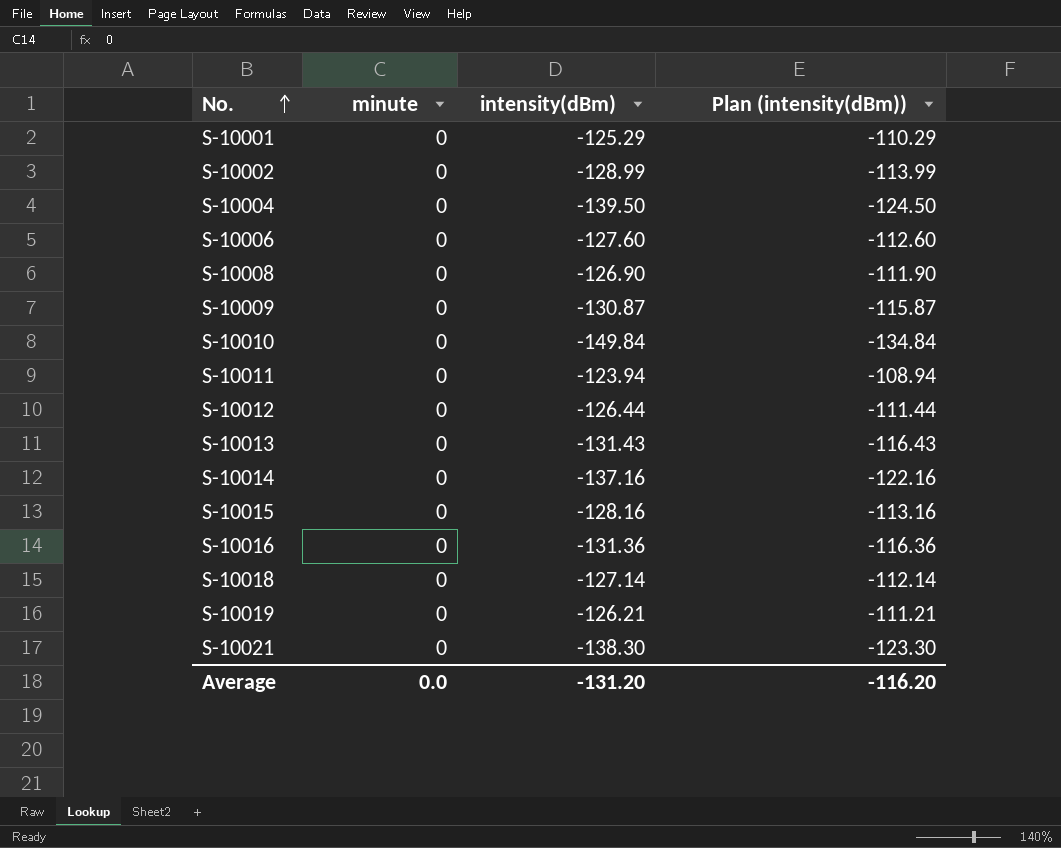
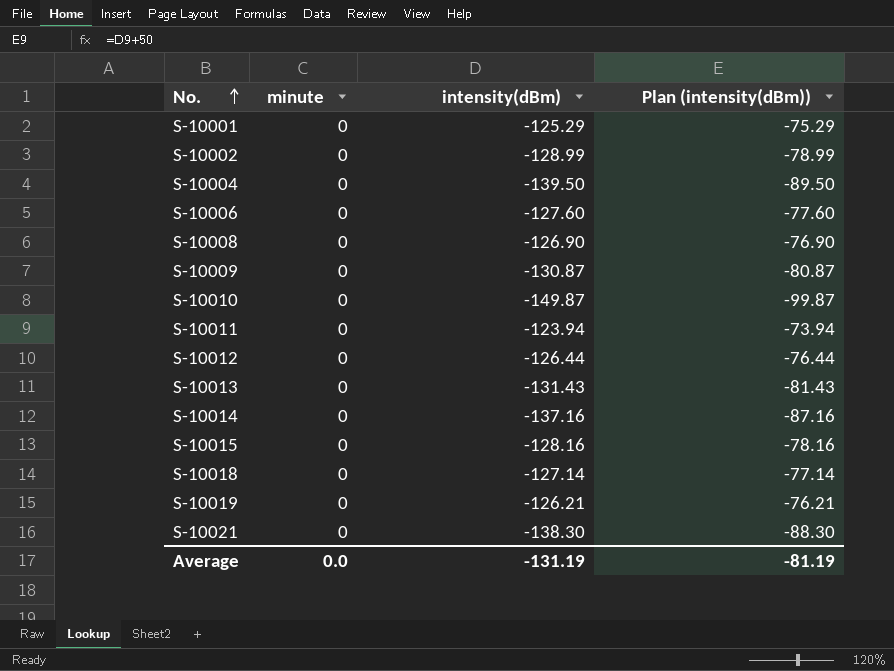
column Plan (intensity(dBm)) | formula: [intensity(dBm)] + 15 -> [intensity(dBm)] + 50
row S-10016: 0 | -131.36 | -116.36 -> none
S-10010 | intensity(dBm): -149.84 -> -149.87
Average | intensity(dBm): -131.20 -> -131.19
Average | Plan (intensity(dBm)): -116.20 -> -81.19

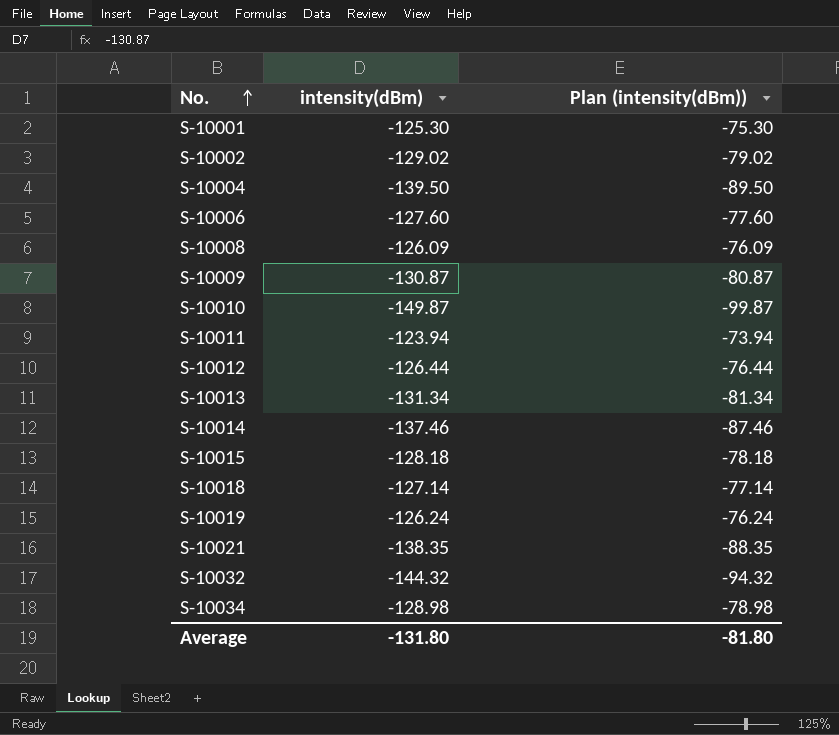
column minute | position: 2 -> none
S-10001 | intensity(dBm): -125.29 -> -125.30
S-10001 | Plan (intensity(dBm)): -75.29 -> -75.30
S-10002 | intensity(dBm): -128.99 -> -129.02
S-10002 | Plan (intensity(dBm)): -78.99 -> -79.02
S-10008 | intensity(dBm): -126.90 -> -126.09
S-10008 | Plan (intensity(dBm)): -76.90 -> -76.09
S-10013 | intensity(dBm): -131.43 -> -131.34
S-10013 | Plan (intensity(dBm)): -81.43 -> -81.34
S-10014 | intensity(dBm): -137.16 -> -137.46
S-10014 | Plan (intensity(dBm)): -87.16 -> -87.46
S-10015 | intensity(dBm): -128.16 -> -128.18
S-10015 | Plan (intensity(dBm)): -78.16 -> -78.18
S-10019 | intensity(dBm): -126.21 -> -126.24
S-10019 | Plan (intensity(dBm)): -76.21 -> -76.24
S-10021 | intensity(dBm): -138.30 -> -138.35
S-10021 | Plan (intensity(dBm)): -88.30 -> -88.35
row S-10032: none -> -144.32 | -94.32
row S-10034: none -> -128.98 | -78.98
Average | intensity(dBm): -131.19 -> -131.80
Average | Plan (intensity(dBm)): -81.19 -> -81.80

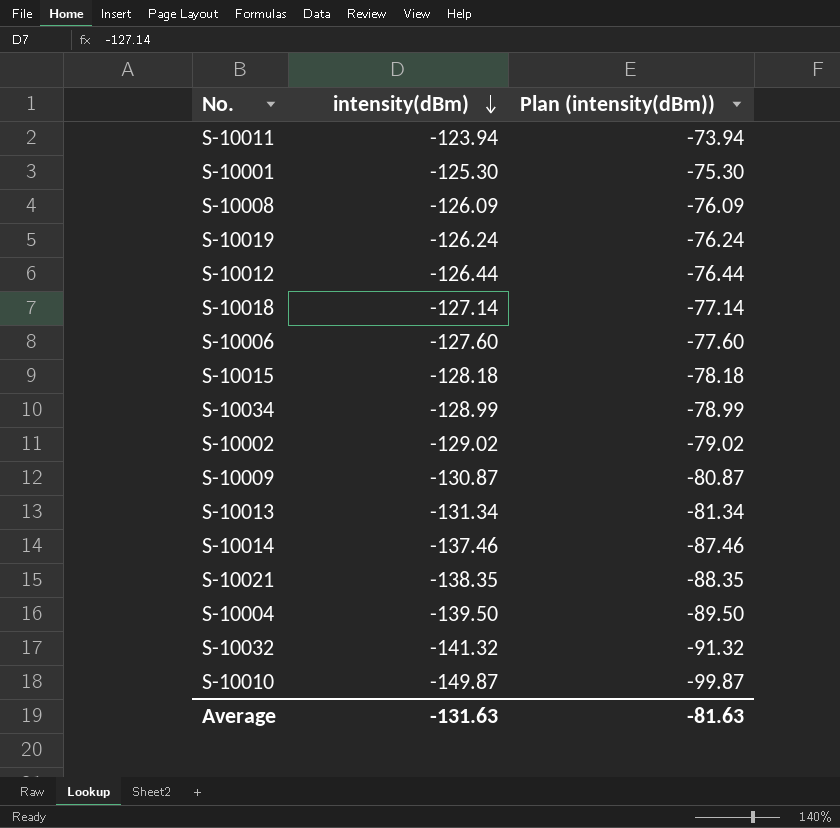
row order: No. ascending -> intensity(dBm) descending
S-10034 | intensity(dBm): -128.98 -> -128.99
S-10034 | Plan (intensity(dBm)): -78.98 -> -78.99
S-10032 | intensity(dBm): -144.32 -> -141.32
S-10032 | Plan (intensity(dBm)): -94.32 -> -91.32
Average | intensity(dBm): -131.80 -> -131.63
Average | Plan (intensity(dBm)): -81.80 -> -81.63

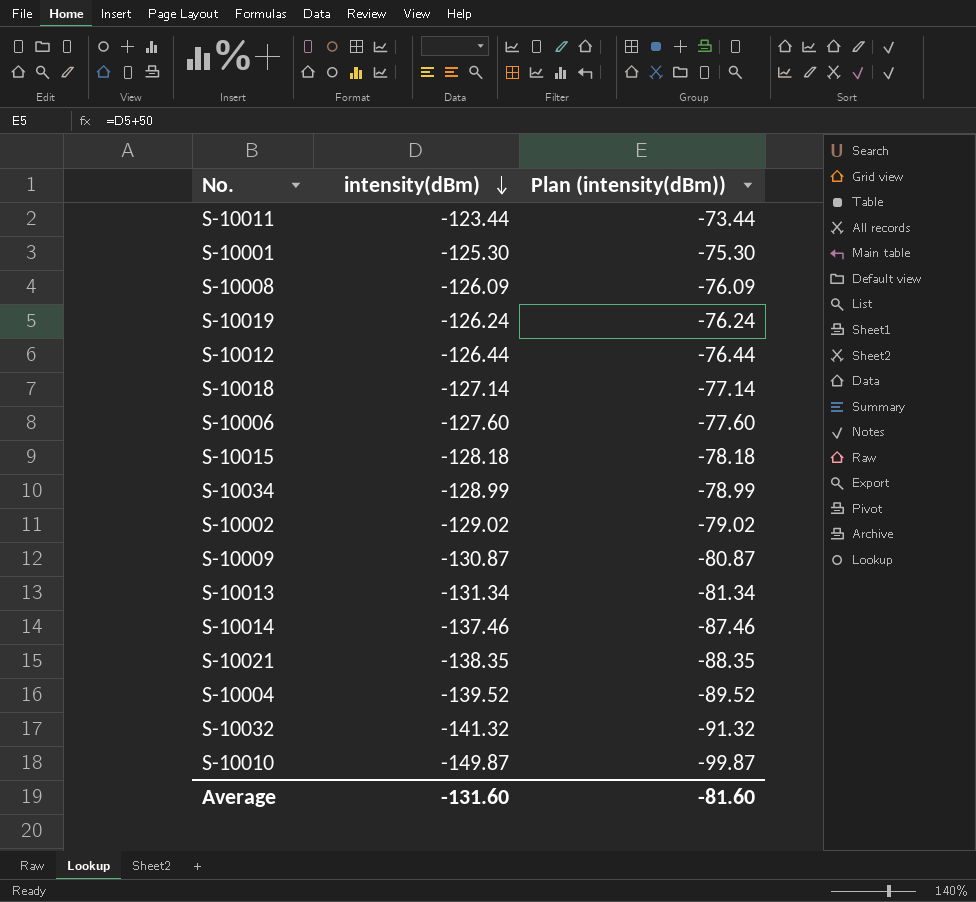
S-10011 | intensity(dBm): -123.94 -> -123.44
S-10011 | Plan (intensity(dBm)): -73.94 -> -73.44
S-10004 | intensity(dBm): -139.50 -> -139.52
S-10004 | Plan (intensity(dBm)): -89.50 -> -89.52
Average | intensity(dBm): -131.63 -> -131.60
Average | Plan (intensity(dBm)): -81.63 -> -81.60

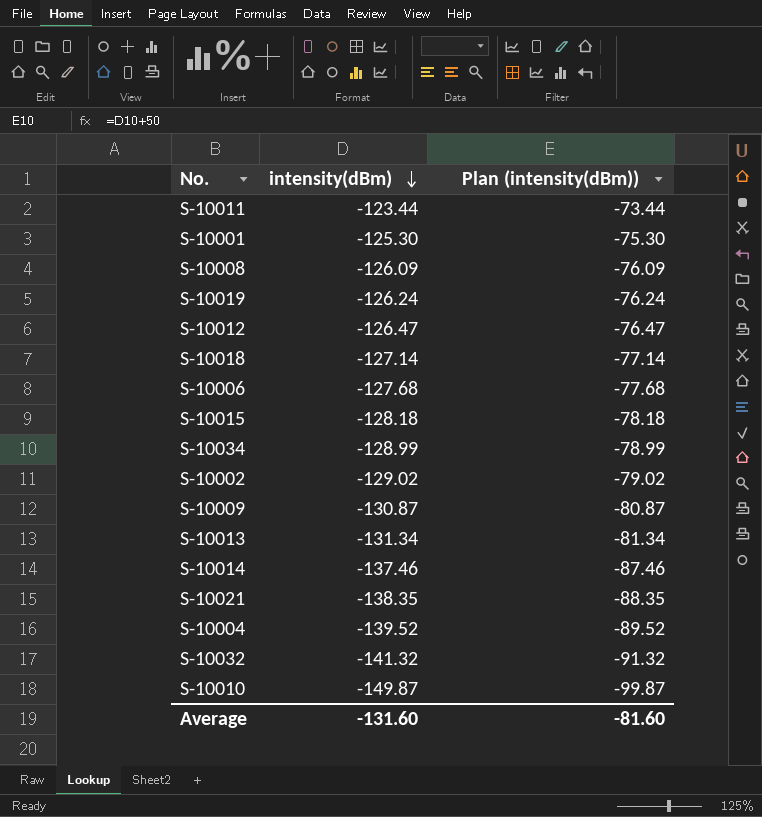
S-10012 | intensity(dBm): -126.44 -> -126.47
S-10012 | Plan (intensity(dBm)): -76.44 -> -76.47
S-10006 | intensity(dBm): -127.60 -> -127.68
S-10006 | Plan (intensity(dBm)): -77.60 -> -77.68

